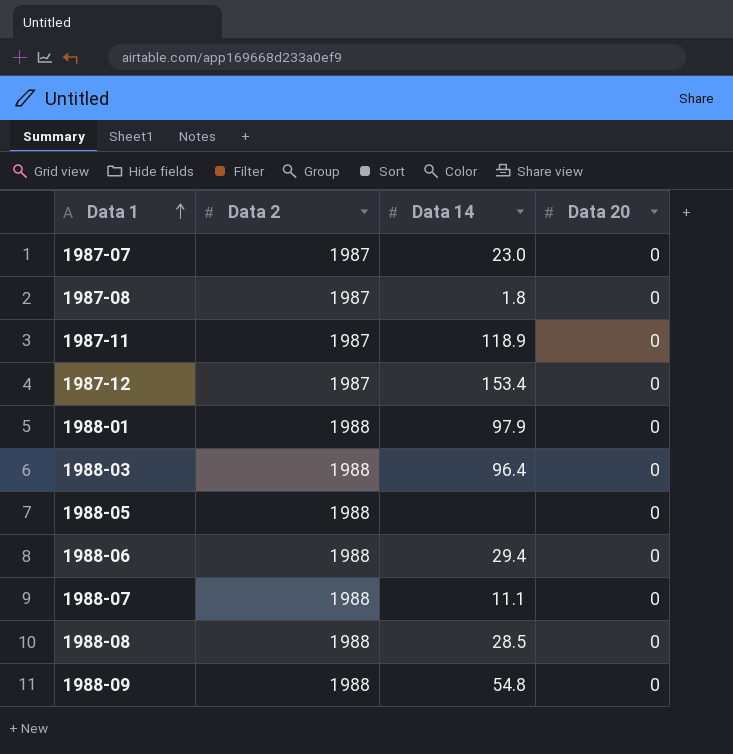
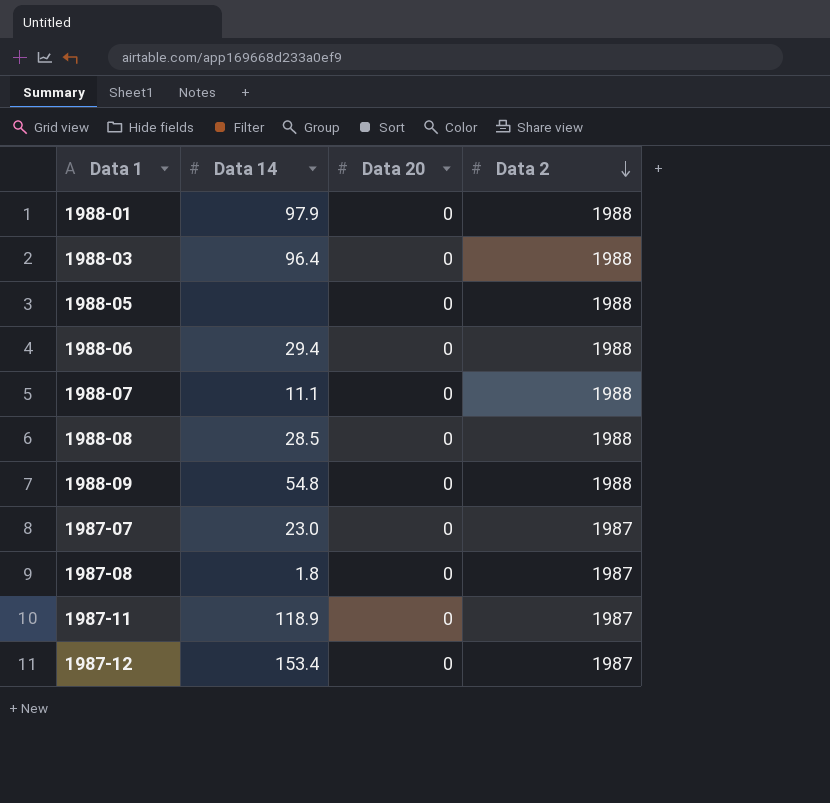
row order: Data 1 ascending -> Data 2 descending
column Data 2 | position: 2 -> 4

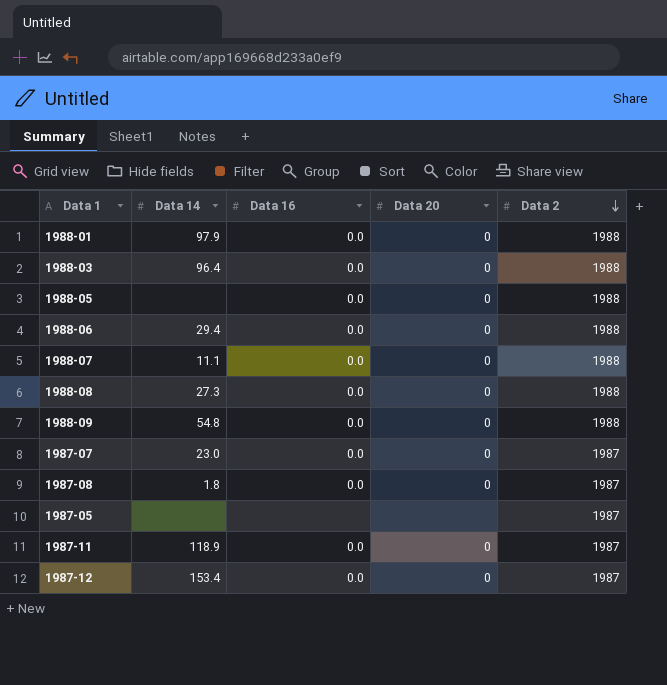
column Data 16 | position: none -> 3
1988-08 | Data 14: 28.5 -> 27.3
row 1987-05: none -> none | none | none | 1987

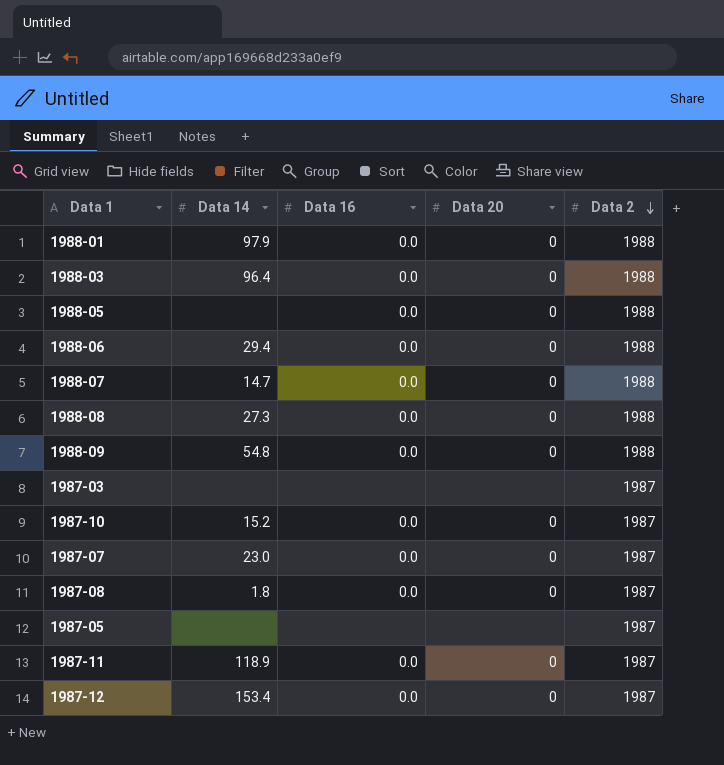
1988-07 | Data 14: 11.1 -> 14.7
row 1987-03: none -> none | none | none | 1987
row 1987-10: none -> 15.2 | 0.0 | 0 | 1987

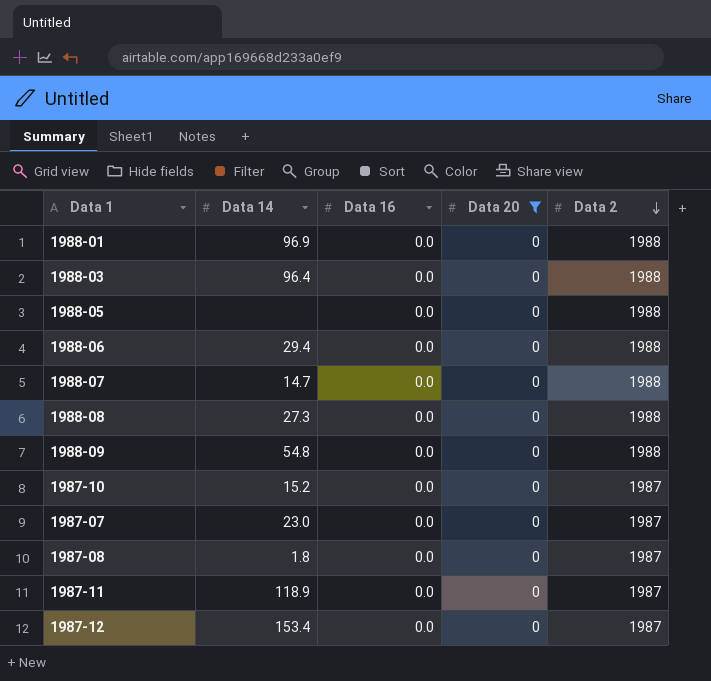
filter: none -> Data 20 = 0
1988-01 | Data 14: 97.9 -> 96.9

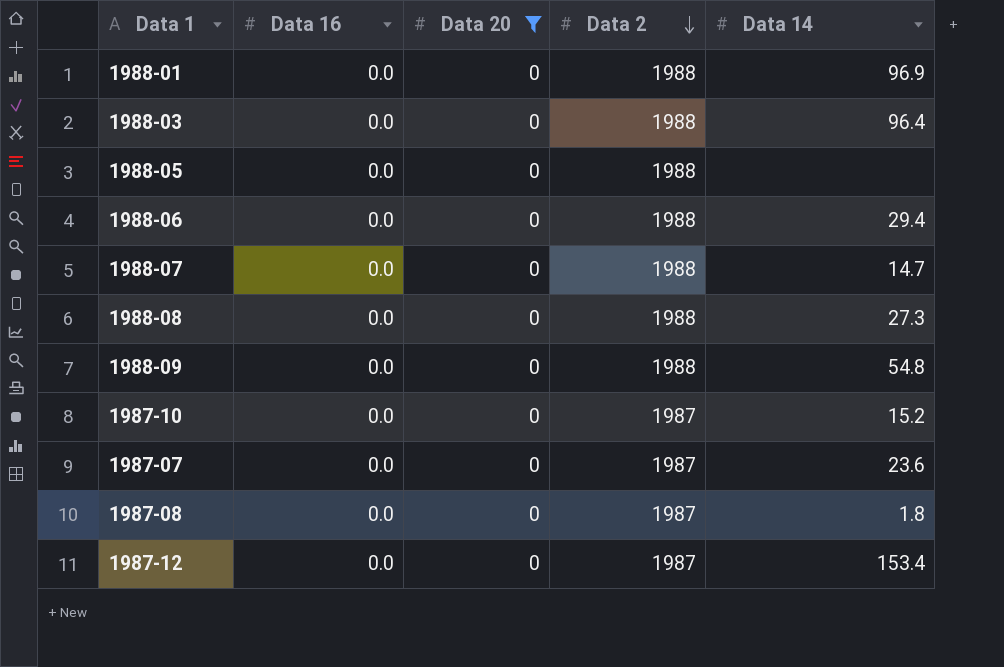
column Data 14 | position: 2 -> 5
row 1987-11: 118.9 | 0.0 | 0 | 1987 -> none
1987-07 | Data 14: 23.0 -> 23.6

